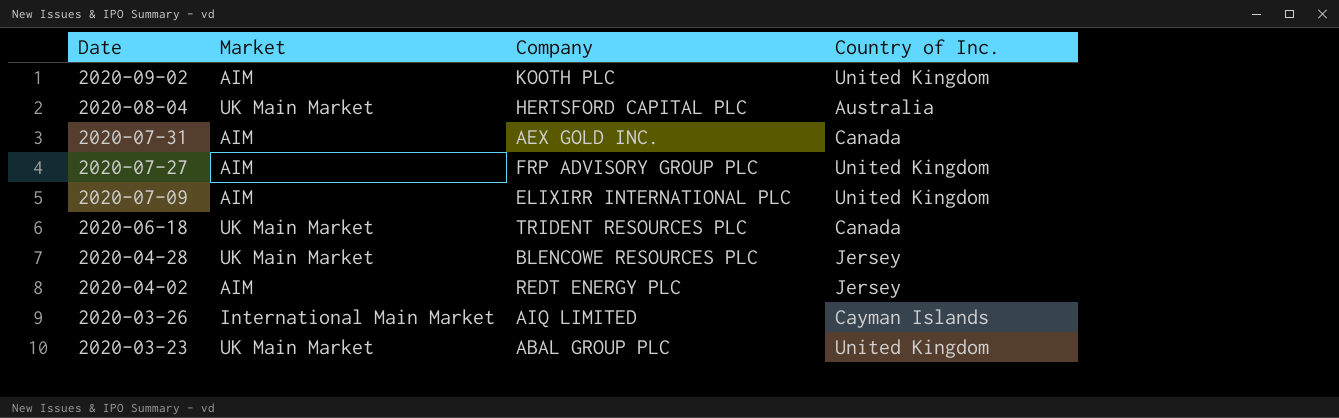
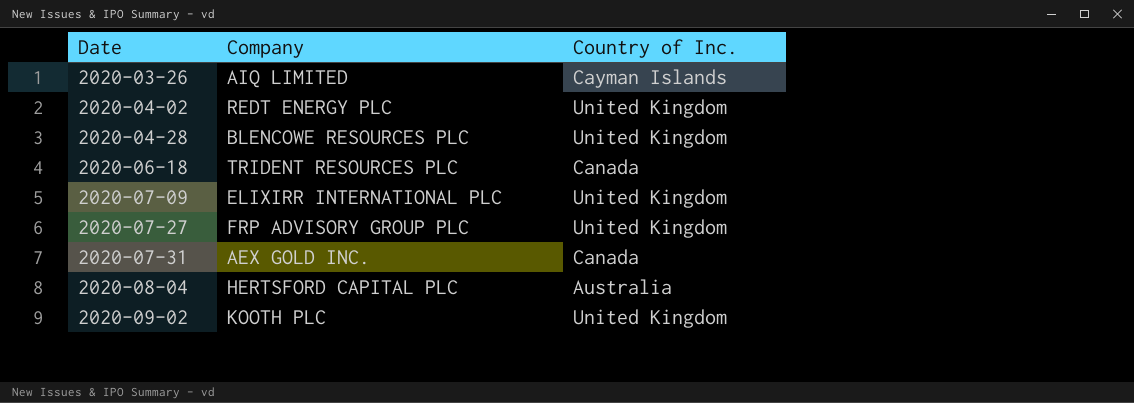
row order: Date descending -> Date ascending
column Market | position: 2 -> none
row 2020-03-23: UK Main Market | ABAL GROUP PLC | United Kingdom -> none
2020-04-02 | Country of Inc.: Jersey -> United Kingdom
2020-04-28 | Country of Inc.: Jersey -> United Kingdom

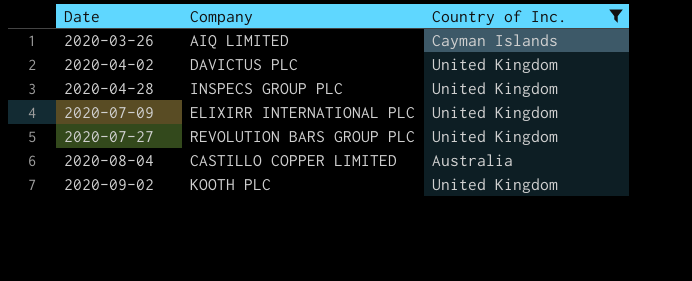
filter: none -> Country of Inc. != Canada
2020-04-02 | Company: REDT ENERGY PLC -> DAVICTUS PLC
2020-04-28 | Company: BLENCOWE RESOURCES PLC -> INSPECS GROUP PLC
2020-07-27 | Company: FRP ADVISORY GROUP PLC -> REVOLUTION BARS GROUP PLC
2020-08-04 | Company: HERTSFORD CAPITAL PLC -> CASTILLO COPPER LIMITED

